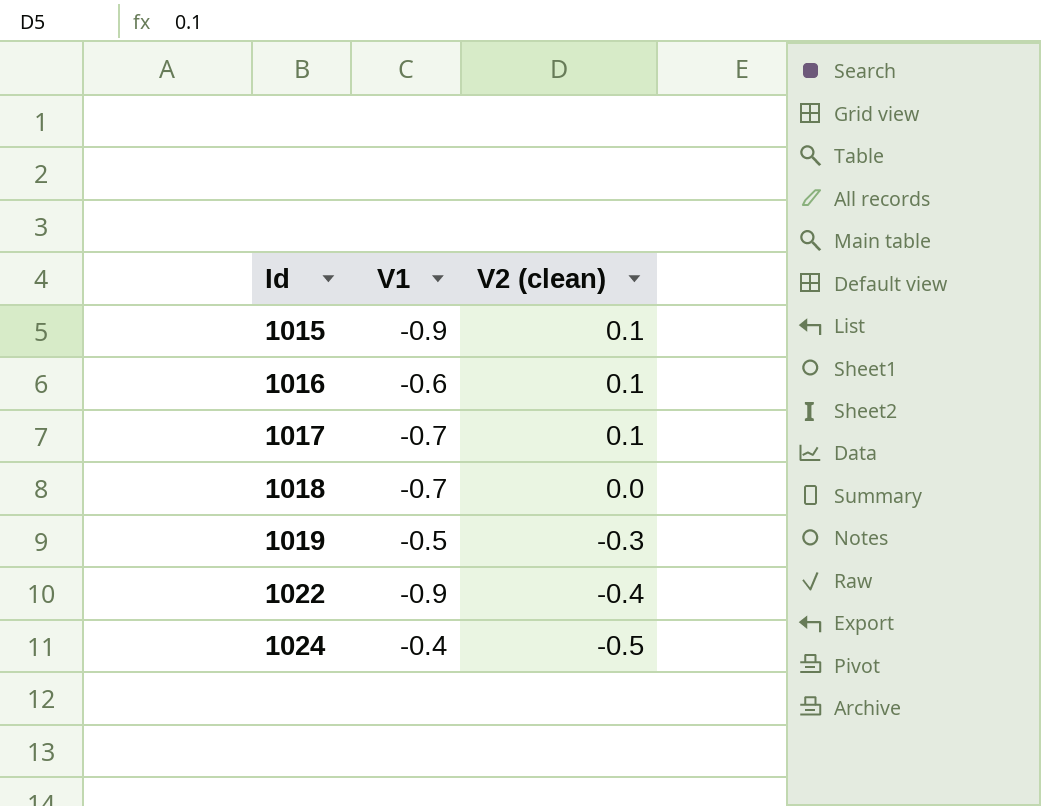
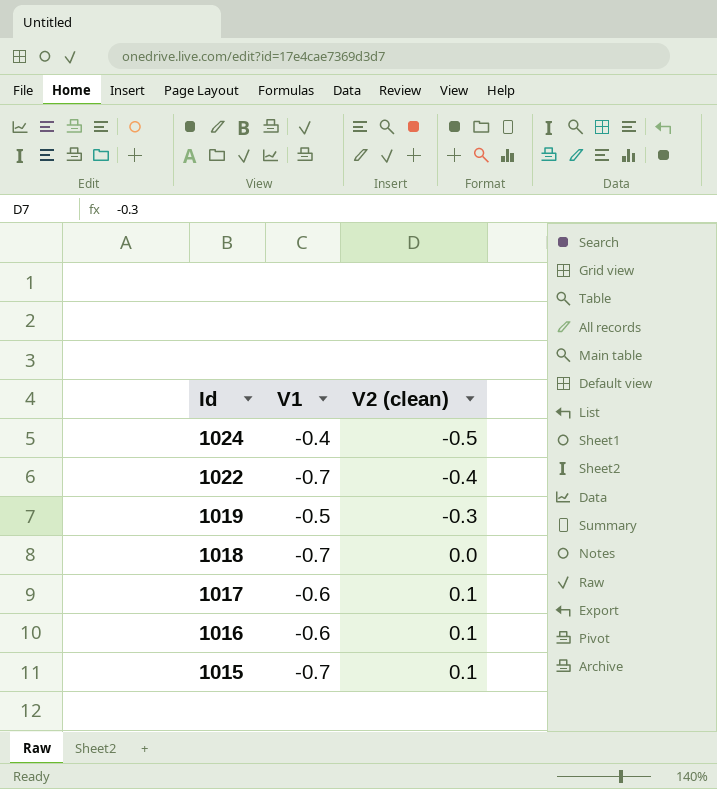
row order: Id ascending -> Id descending
1022 | V1: -0.9 -> -0.7
1017 | V1: -0.7 -> -0.6
1015 | V1: -0.9 -> -0.7

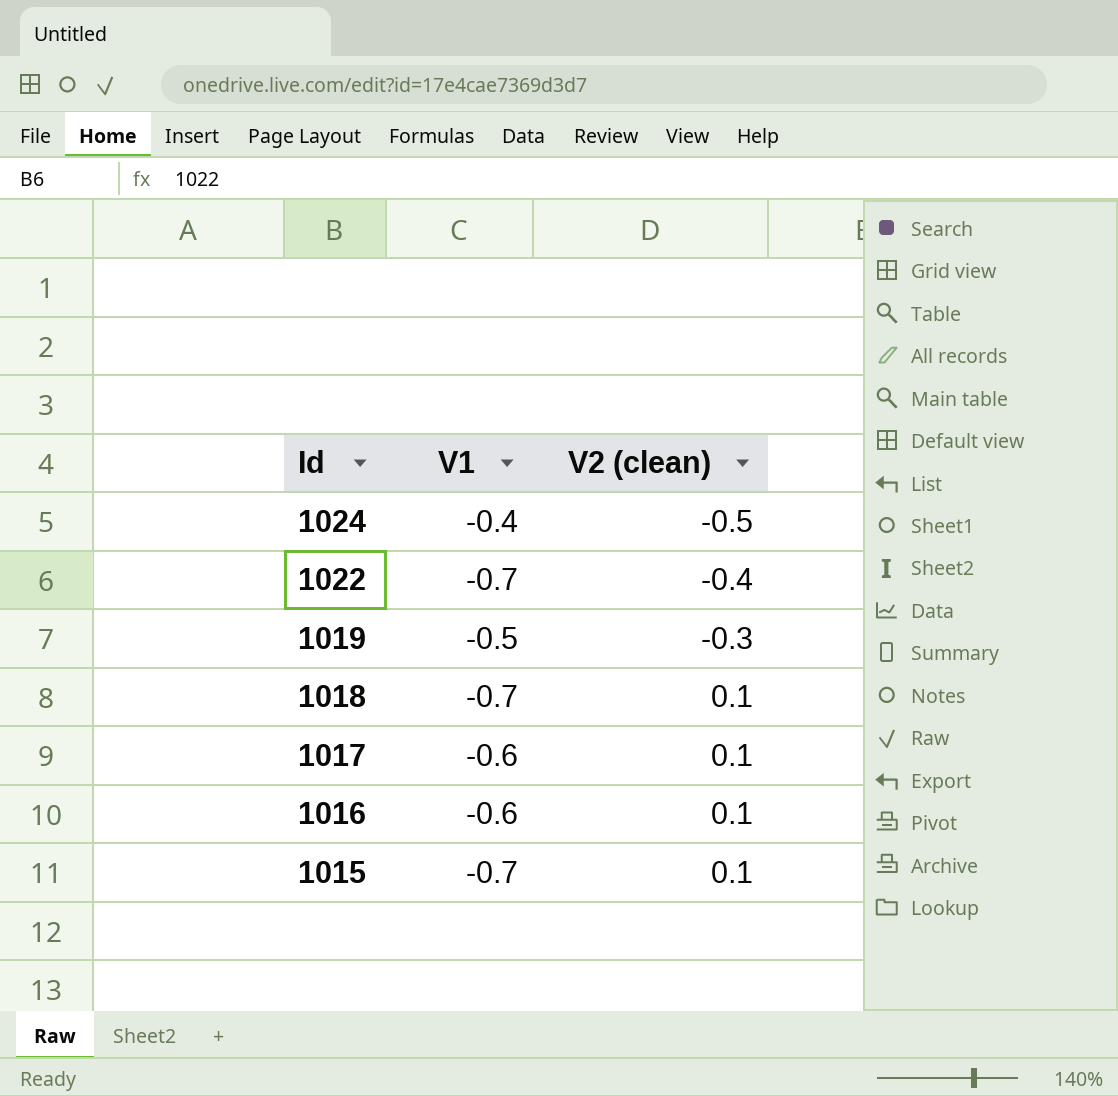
1018 | V2 (clean): 0.0 -> 0.1

